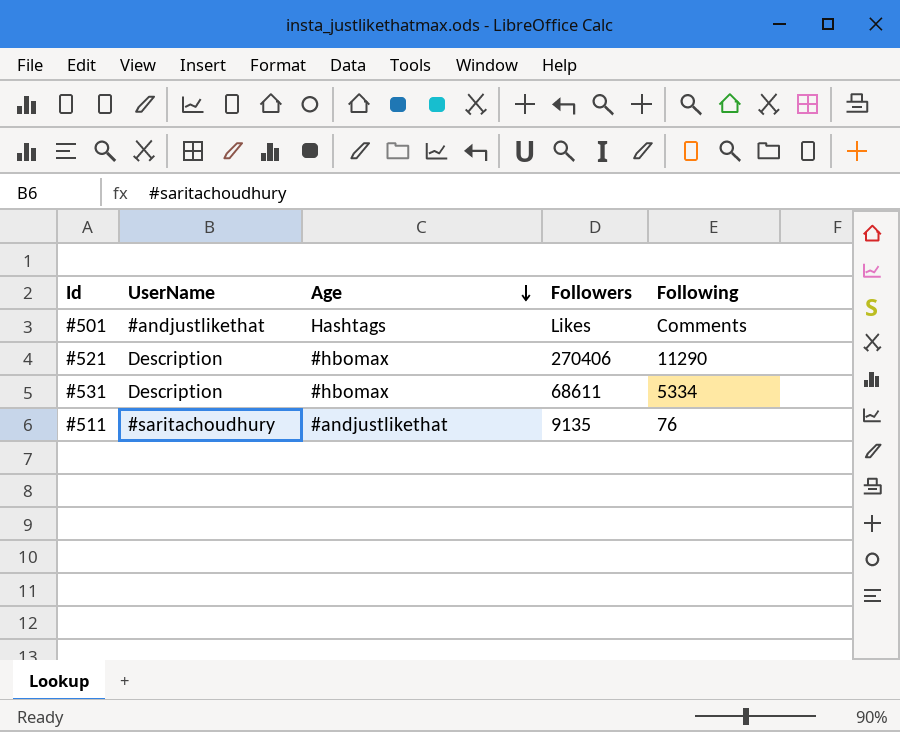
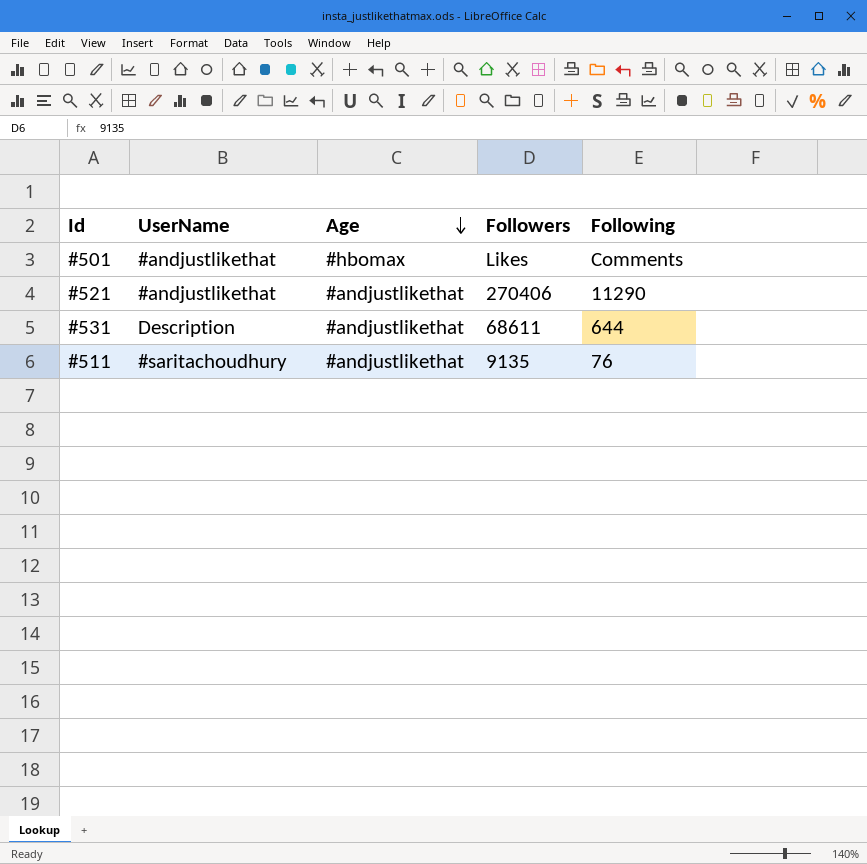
#501 | Age: Hashtags -> #hbomax
#521 | UserName: Description -> #andjustlikethat
#521 | Age: #hbomax -> #andjustlikethat
#531 | Age: #hbomax -> #andjustlikethat
#531 | Following: 5334 -> 644

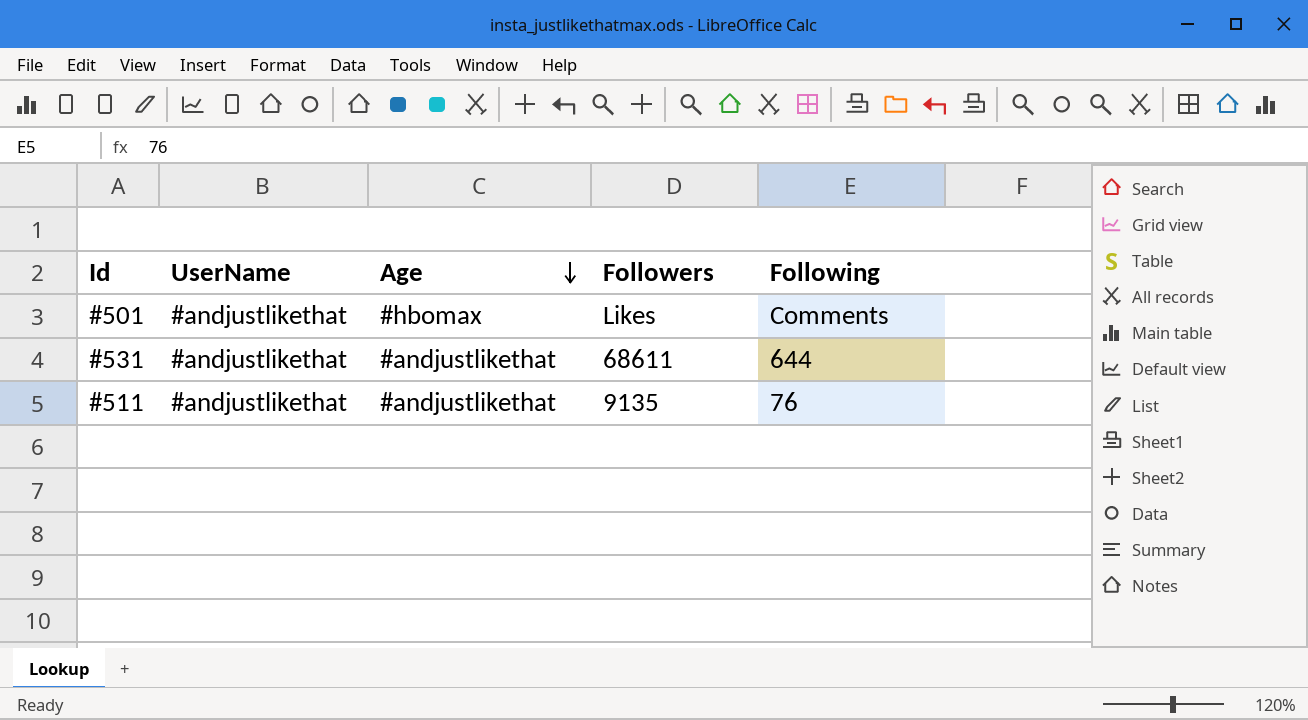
row #521: #andjustlikethat | #andjustlikethat | 270406 | 11290 -> none
#531 | UserName: Description -> #andjustlikethat
#511 | UserName: #saritachoudhury -> #andjustlikethat

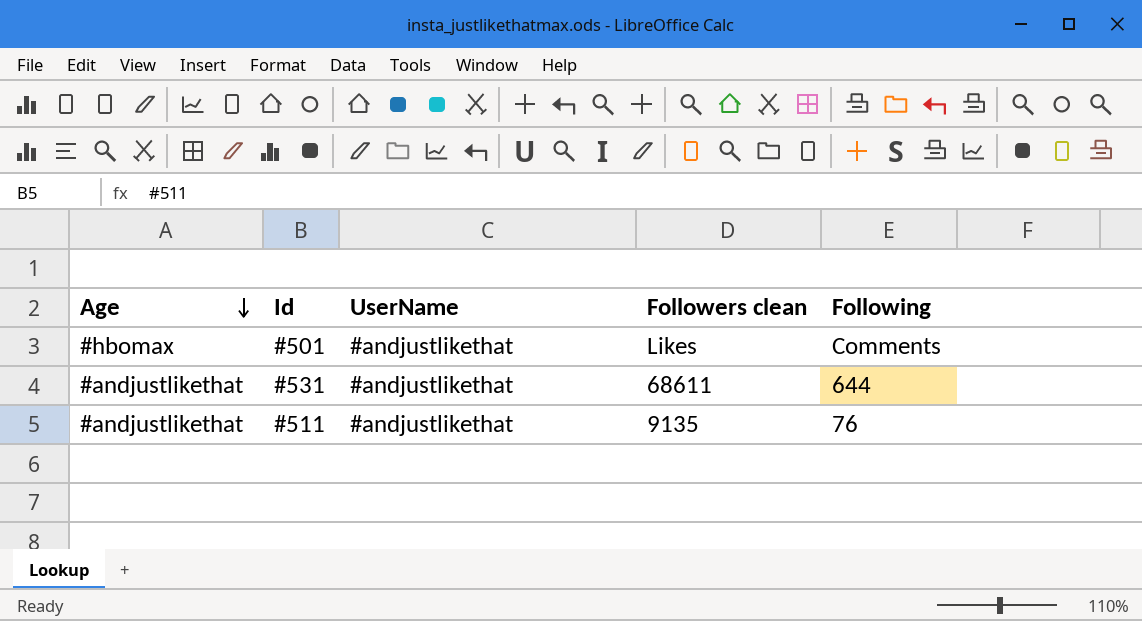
column Age | position: 3 -> 1
column name: Followers -> Followers clean

